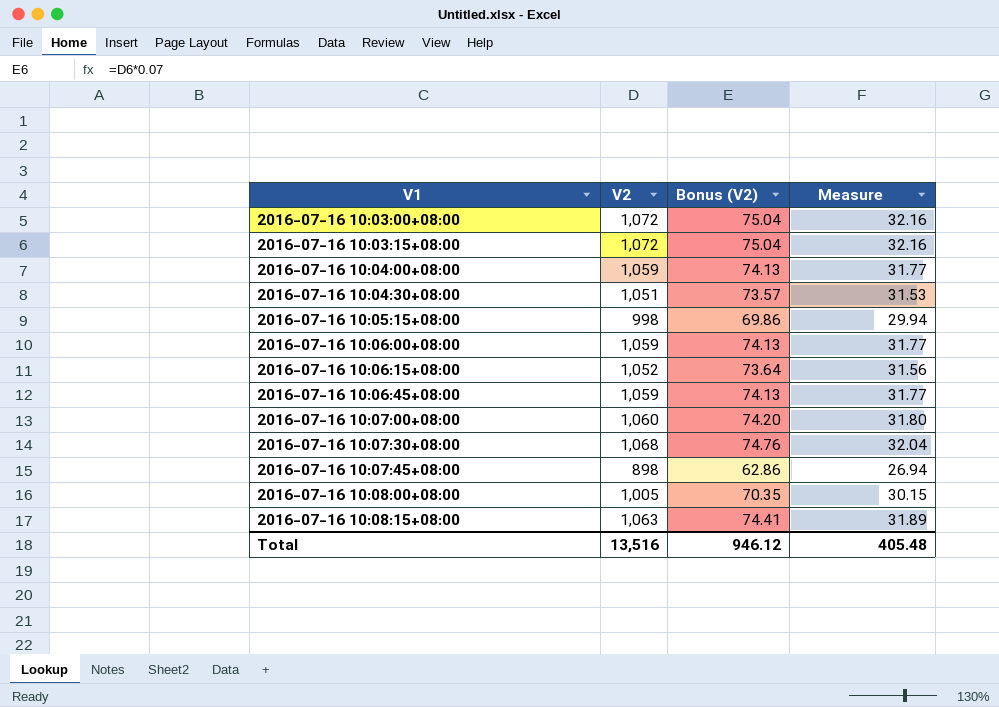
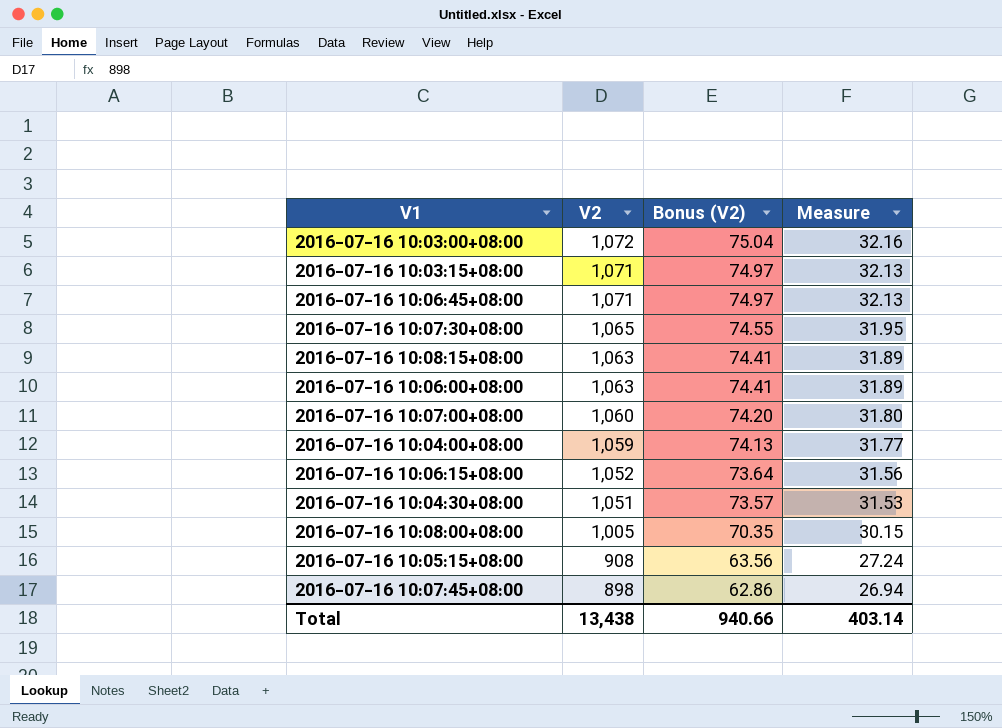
row order: V1 ascending -> V2 descending
2016-07-16 10:03:15+08:00 | V2: 1,072 -> 1,071
2016-07-16 10:03:15+08:00 | Bonus (V2): 75.04 -> 74.97
2016-07-16 10:03:15+08:00 | Measure: 32.16 -> 32.13
2016-07-16 10:06:45+08:00 | V2: 1,059 -> 1,071
2016-07-16 10:06:45+08:00 | Bonus (V2): 74.13 -> 74.97
2016-07-16 10:06:45+08:00 | Measure: 31.77 -> 32.13
2016-07-16 10:07:30+08:00 | V2: 1,068 -> 1,065
2016-07-16 10:07:30+08:00 | Bonus (V2): 74.76 -> 74.55
2016-07-16 10:07:30+08:00 | Measure: 32.04 -> 31.95
2016-07-16 10:06:00+08:00 | V2: 1,059 -> 1,063
2016-07-16 10:06:00+08:00 | Bonus (V2): 74.13 -> 74.41
2016-07-16 10:06:00+08:00 | Measure: 31.77 -> 31.89
2016-07-16 10:05:15+08:00 | V2: 998 -> 908
2016-07-16 10:05:15+08:00 | Bonus (V2): 69.86 -> 63.56
2016-07-16 10:05:15+08:00 | Measure: 29.94 -> 27.24
Total | V2: 13,516 -> 13,438
Total | Bonus (V2): 946.12 -> 940.66
Total | Measure: 405.48 -> 403.14

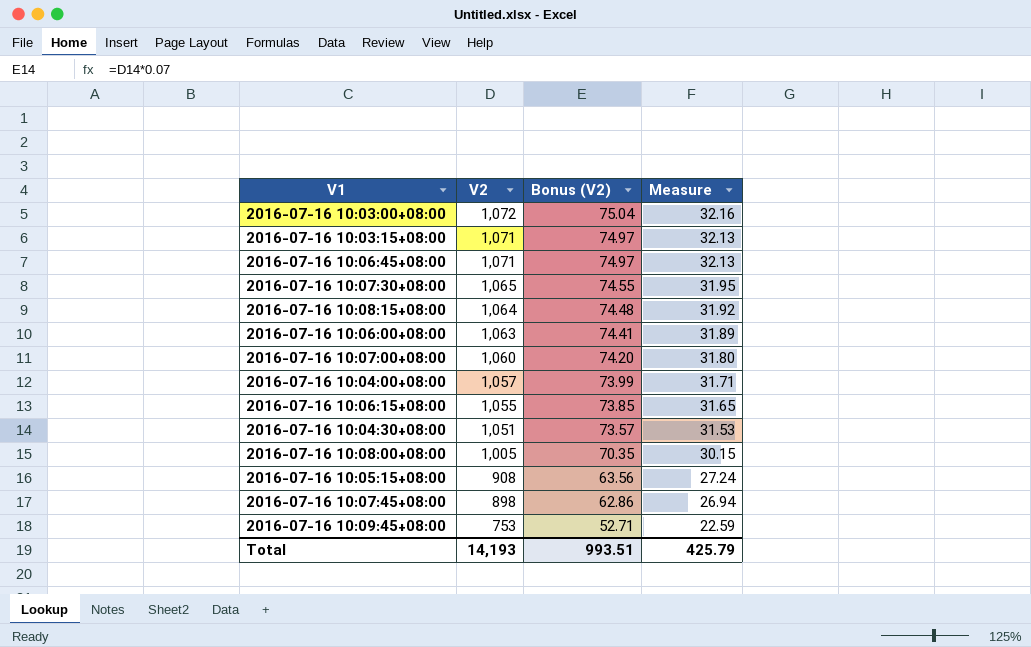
2016-07-16 10:08:15+08:00 | V2: 1,063 -> 1,064
2016-07-16 10:08:15+08:00 | Bonus (V2): 74.41 -> 74.48
2016-07-16 10:08:15+08:00 | Measure: 31.89 -> 31.92
2016-07-16 10:04:00+08:00 | V2: 1,059 -> 1,057
2016-07-16 10:04:00+08:00 | Bonus (V2): 74.13 -> 73.99
2016-07-16 10:04:00+08:00 | Measure: 31.77 -> 31.71
2016-07-16 10:06:15+08:00 | V2: 1,052 -> 1,055
2016-07-16 10:06:15+08:00 | Bonus (V2): 73.64 -> 73.85
2016-07-16 10:06:15+08:00 | Measure: 31.56 -> 31.65
row 2016-07-16 10:09:45+08:00: none -> 753 | 52.71 | 22.59
Total | V2: 13,438 -> 14,193
Total | Bonus (V2): 940.66 -> 993.51
Total | Measure: 403.14 -> 425.79

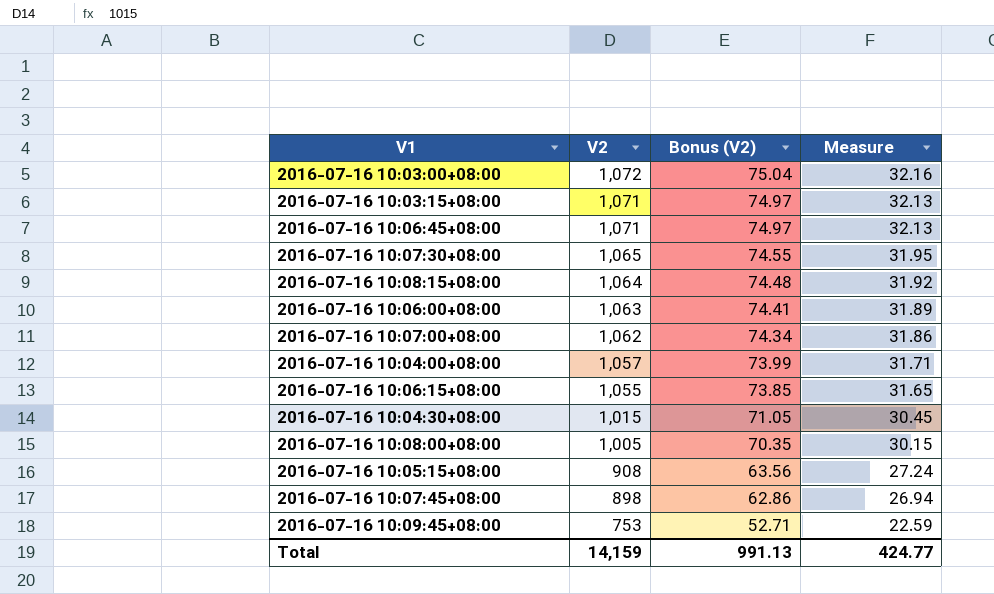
2016-07-16 10:07:00+08:00 | V2: 1,060 -> 1,062
2016-07-16 10:07:00+08:00 | Bonus (V2): 74.20 -> 74.34
2016-07-16 10:07:00+08:00 | Measure: 31.80 -> 31.86
2016-07-16 10:04:30+08:00 | V2: 1,051 -> 1,015
2016-07-16 10:04:30+08:00 | Bonus (V2): 73.57 -> 71.05
2016-07-16 10:04:30+08:00 | Measure: 31.53 -> 30.45
Total | V2: 14,193 -> 14,159
Total | Bonus (V2): 993.51 -> 991.13
Total | Measure: 425.79 -> 424.77

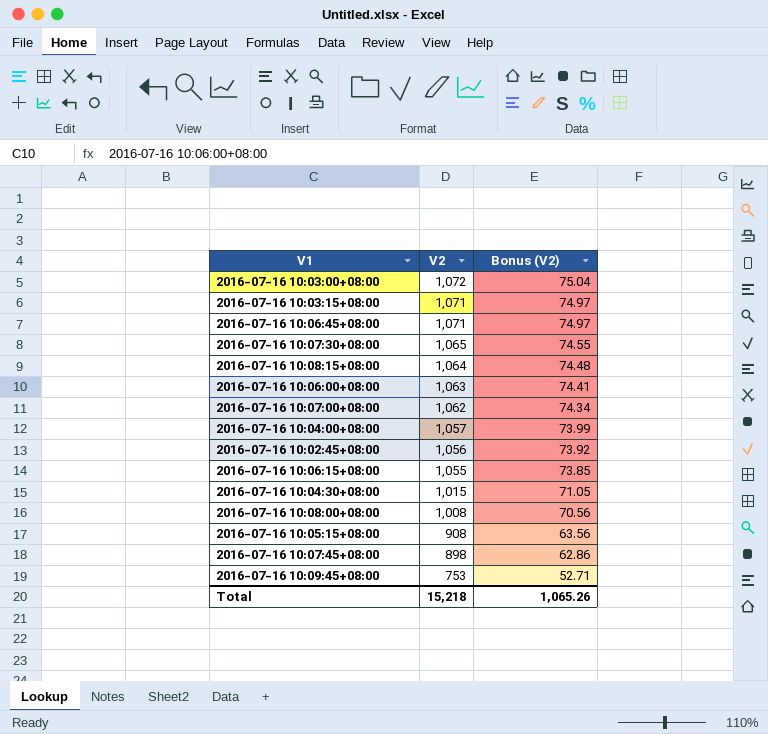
column Measure | formula: [V2] * 0.03 -> none
row 2016-07-16 10:02:45+08:00: none -> 1,056 | 73.92
2016-07-16 10:08:00+08:00 | V2: 1,005 -> 1,008
2016-07-16 10:08:00+08:00 | Bonus (V2): 70.35 -> 70.56
Total | V2: 14,159 -> 15,218
Total | Bonus (V2): 991.13 -> 1,065.26

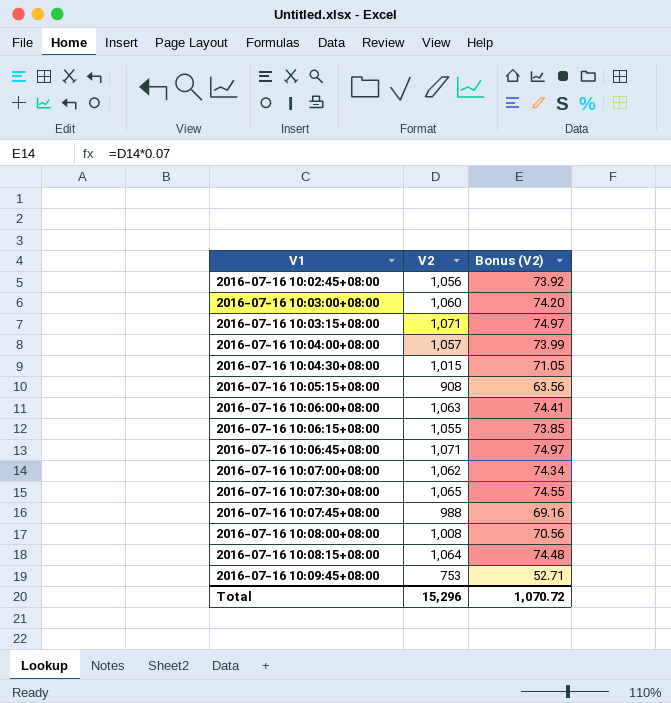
row order: V2 descending -> V1 ascending
2016-07-16 10:03:00+08:00 | V2: 1,072 -> 1,060
2016-07-16 10:03:00+08:00 | Bonus (V2): 75.04 -> 74.20
2016-07-16 10:07:45+08:00 | V2: 898 -> 988
2016-07-16 10:07:45+08:00 | Bonus (V2): 62.86 -> 69.16
Total | V2: 15,218 -> 15,296
Total | Bonus (V2): 1,065.26 -> 1,070.72

